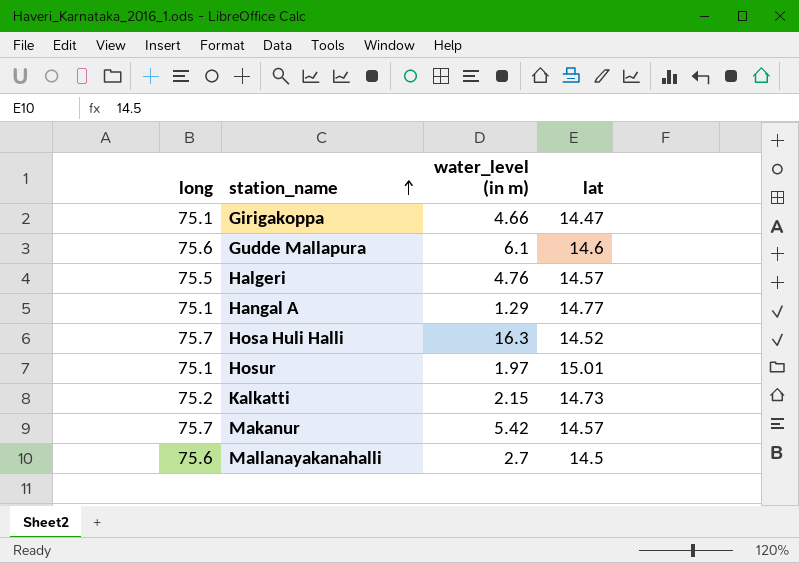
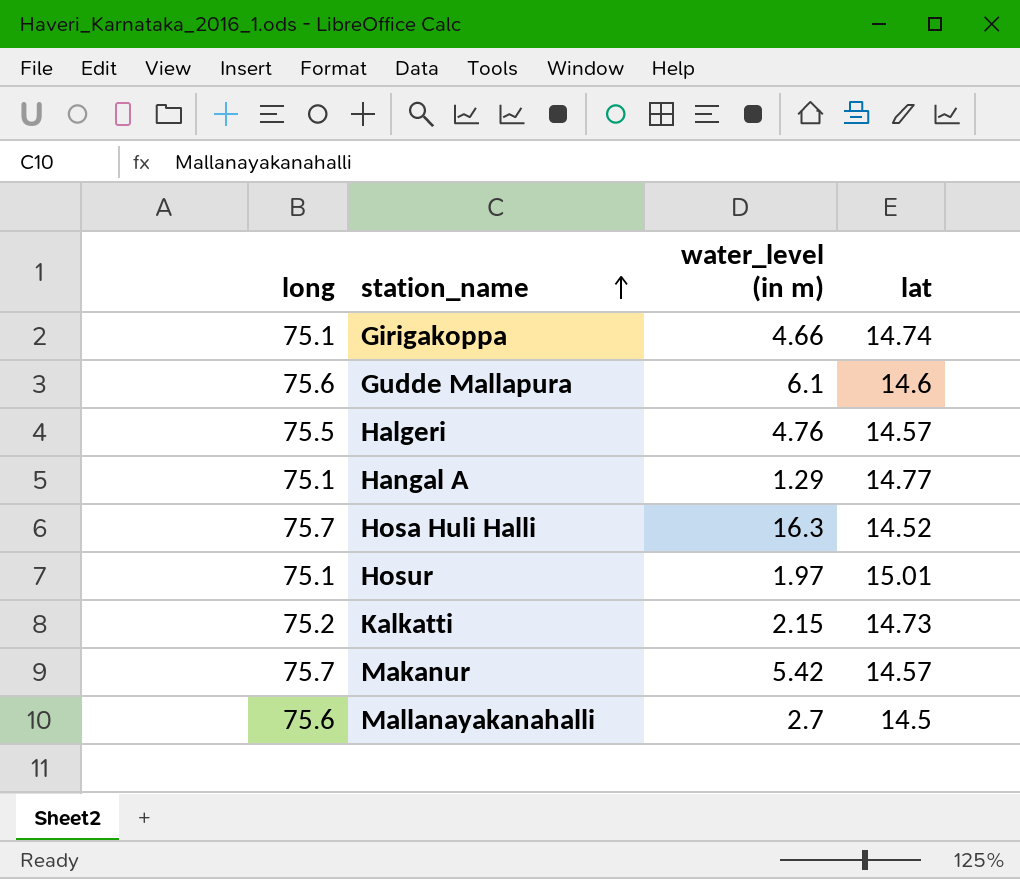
Girigakoppa | lat: 14.47 -> 14.74

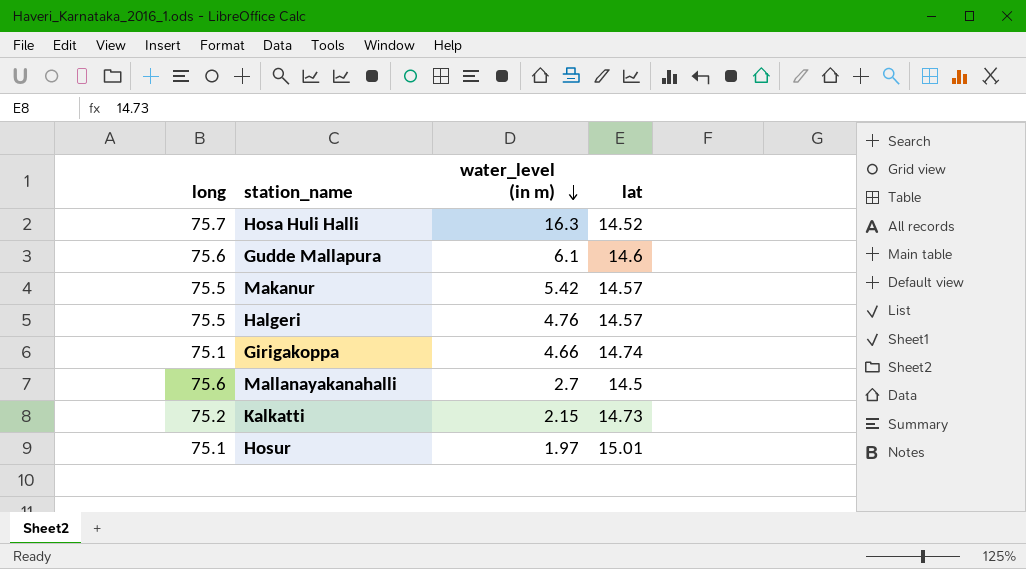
row order: station_name ascending -> water_level (in m) descending
row Hangal A: 75.1 | 1.29 | 14.77 -> none
Makanur | long: 75.7 -> 75.5

